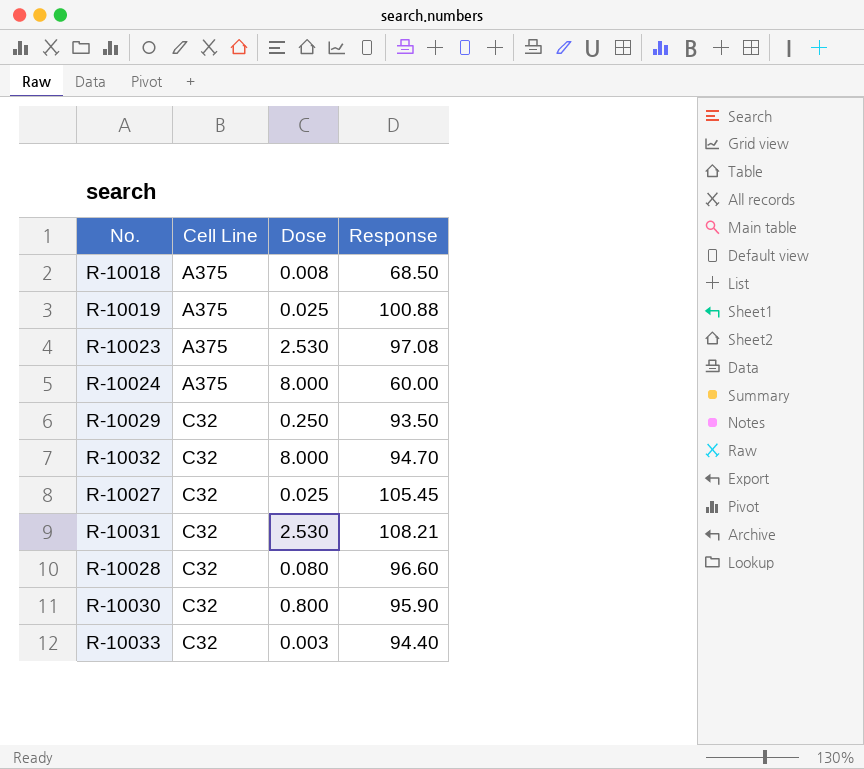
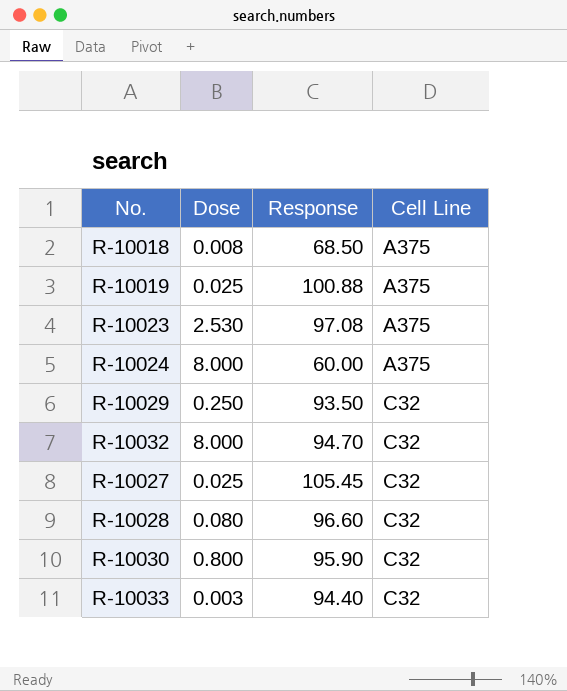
column Cell Line | position: 2 -> 4
row R-10031: C32 | 2.530 | 108.21 -> none

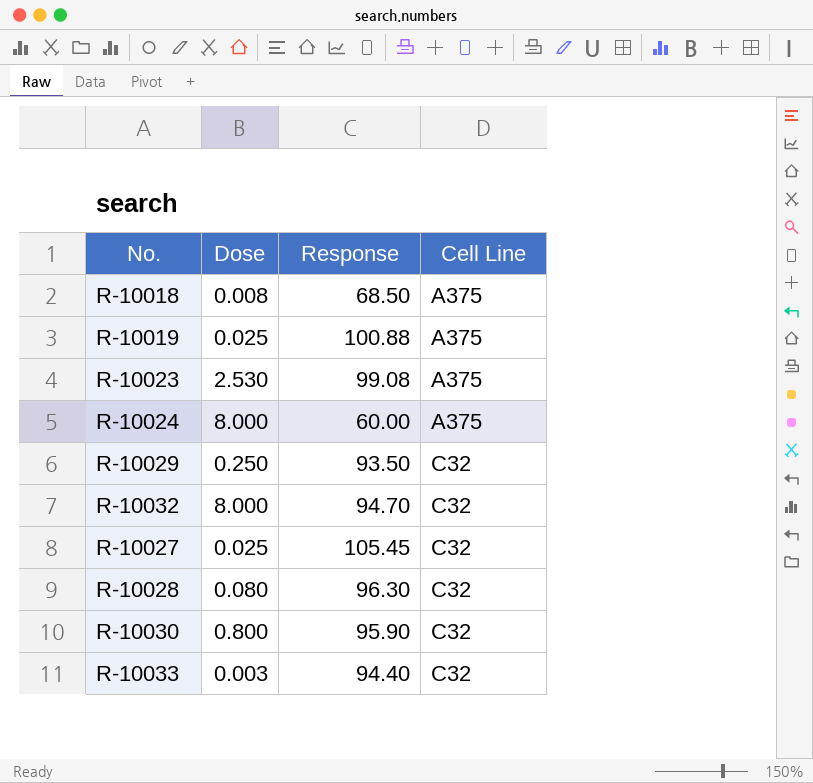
R-10023 | Response: 97.08 -> 99.08
R-10028 | Response: 96.60 -> 96.30

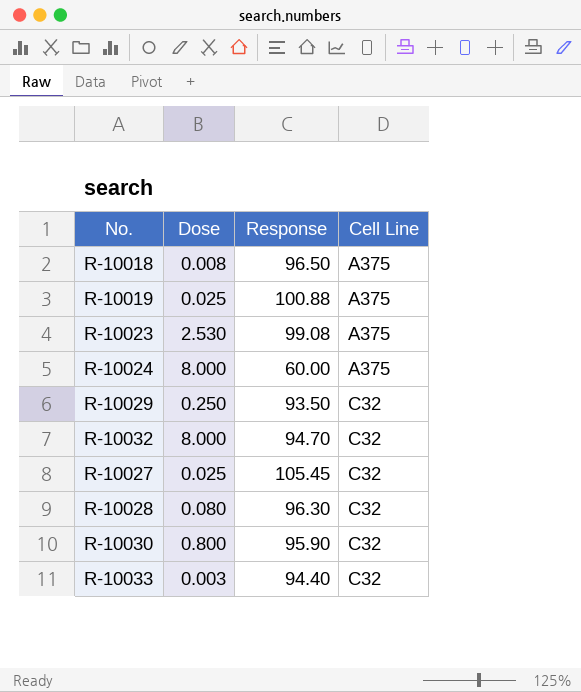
R-10018 | Response: 68.50 -> 96.50

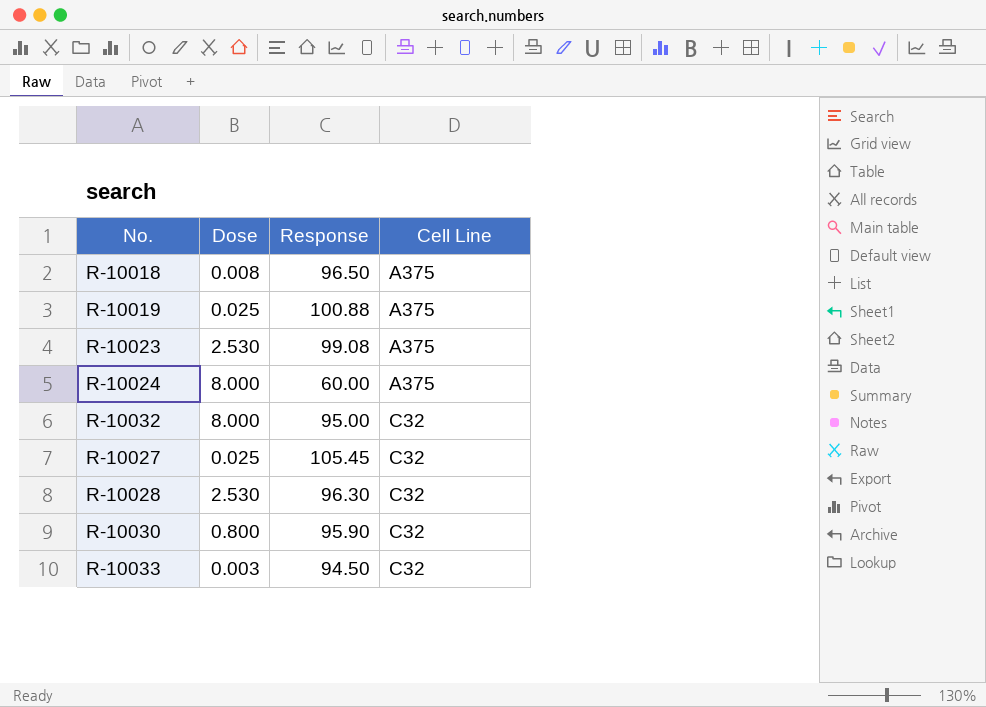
row R-10029: 0.250 | 93.50 | C32 -> none
R-10032 | Response: 94.70 -> 95.00
R-10028 | Dose: 0.080 -> 2.530
R-10033 | Response: 94.40 -> 94.50

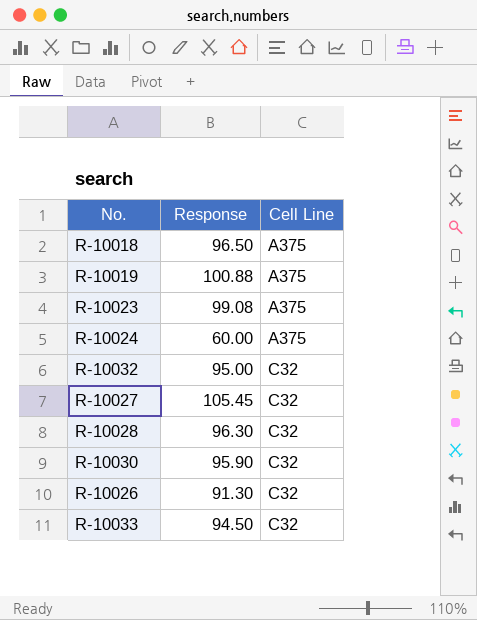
column Dose | position: 2 -> none
row R-10026: none -> 91.30 | C32

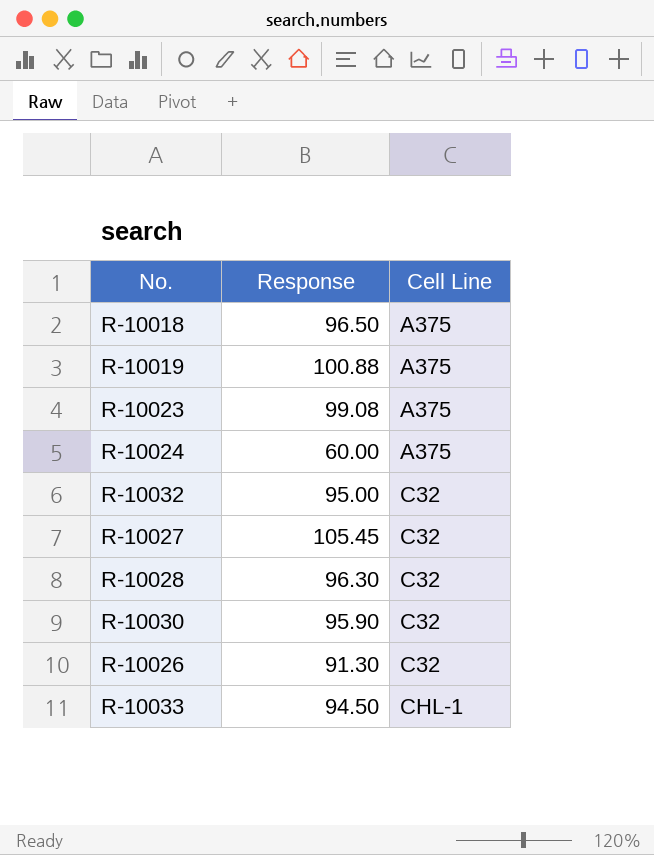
R-10033 | Cell Line: C32 -> CHL-1

